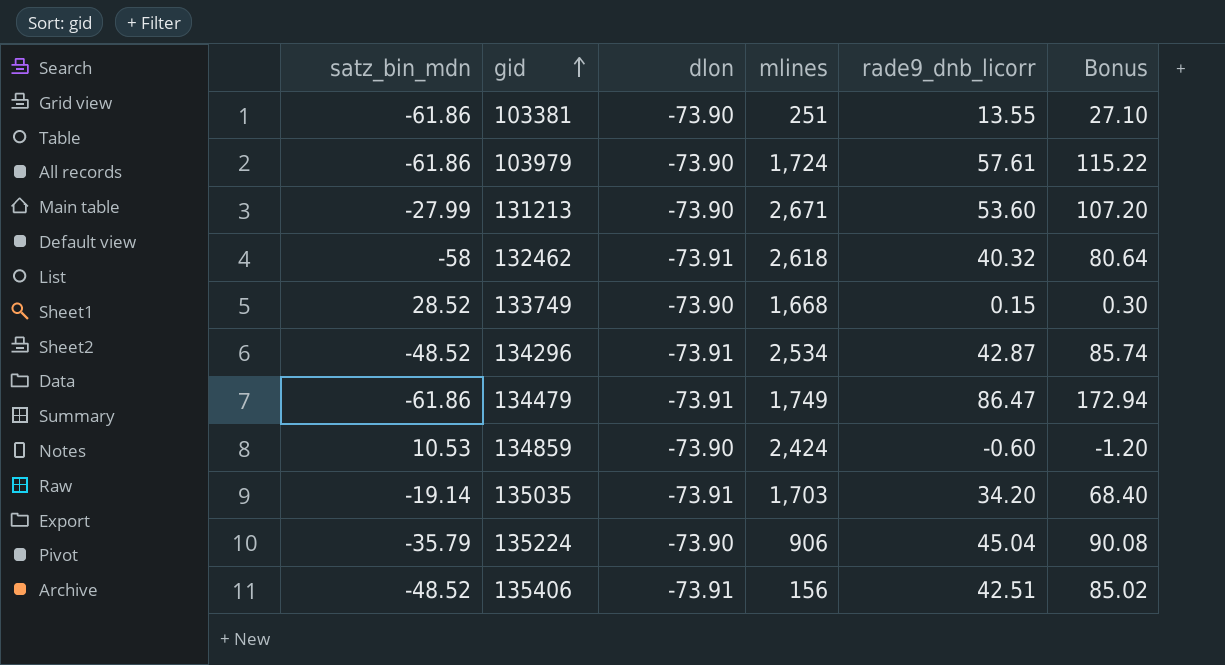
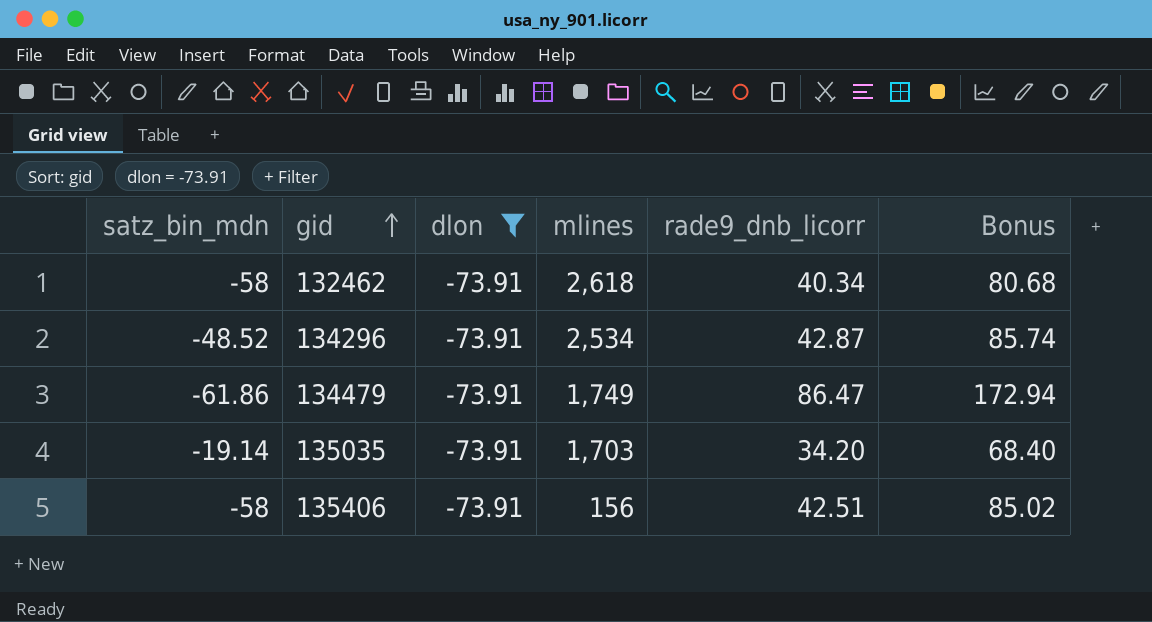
filter: none -> dlon = -73.91
132462 | rade9_dnb_licorr: 40.32 -> 40.34
132462 | Bonus: 80.64 -> 80.68
135406 | satz_bin_mdn: -48.52 -> -58

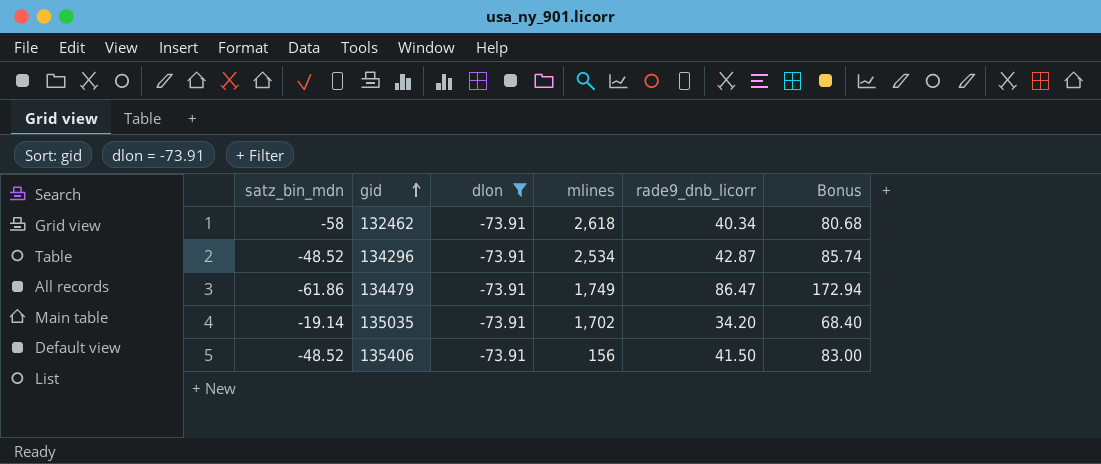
135035 | mlines: 1,703 -> 1,702
135406 | satz_bin_mdn: -58 -> -48.52
135406 | rade9_dnb_licorr: 42.51 -> 41.50
135406 | Bonus: 85.02 -> 83.00

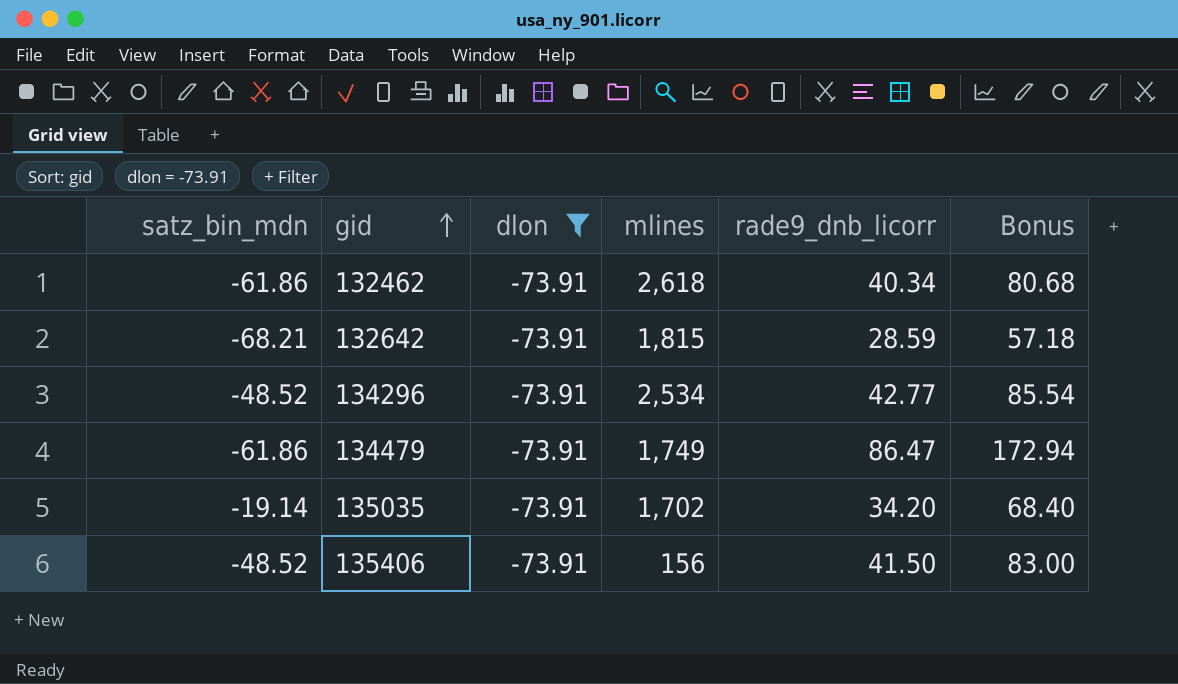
132462 | satz_bin_mdn: -58 -> -61.86
row 132642: none -> -68.21 | -73.91 | 1,815 | 28.59 | 57.18
134296 | rade9_dnb_licorr: 42.87 -> 42.77
134296 | Bonus: 85.74 -> 85.54

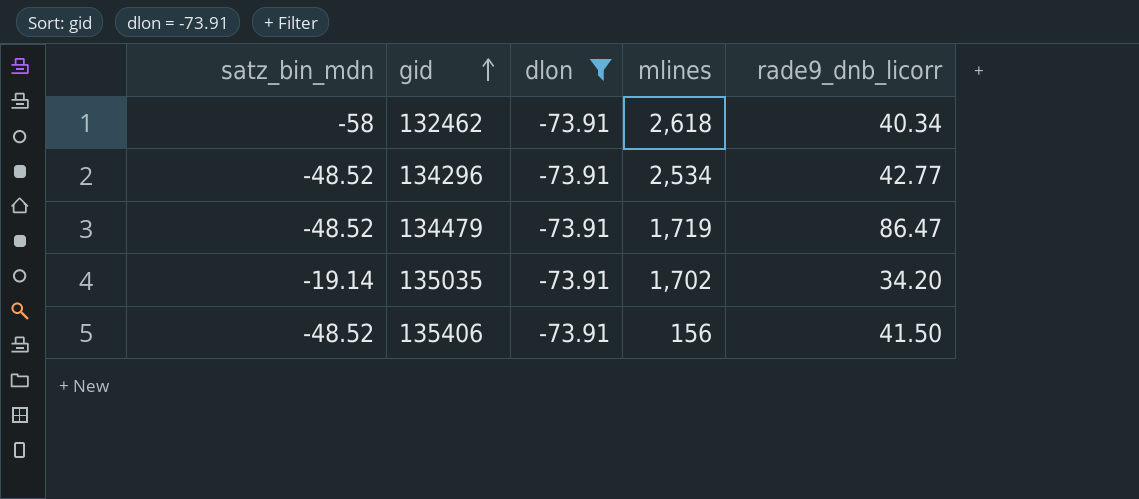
column Bonus | formula: [rade9_dnb_licorr] * 2 -> none
row 132642: -68.21 | -73.91 | 1,815 | 28.59 | 57.18 -> none
132462 | satz_bin_mdn: -61.86 -> -58
134479 | satz_bin_mdn: -61.86 -> -48.52
134479 | mlines: 1,749 -> 1,719

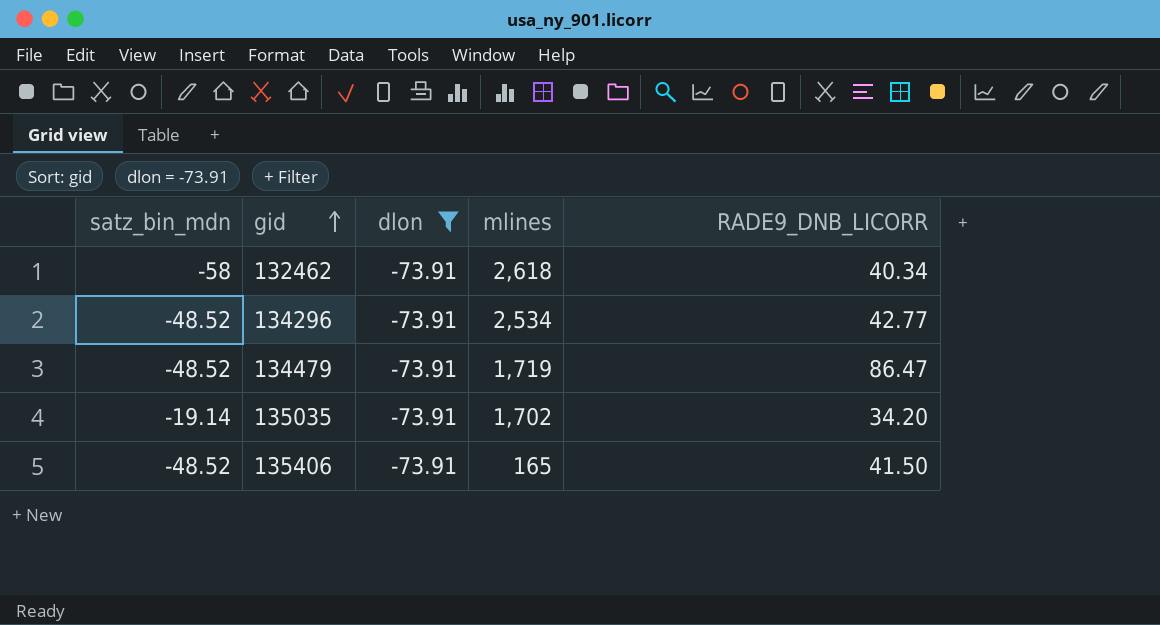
column name: rade9_dnb_licorr -> RADE9_DNB_LICORR
135406 | mlines: 156 -> 165

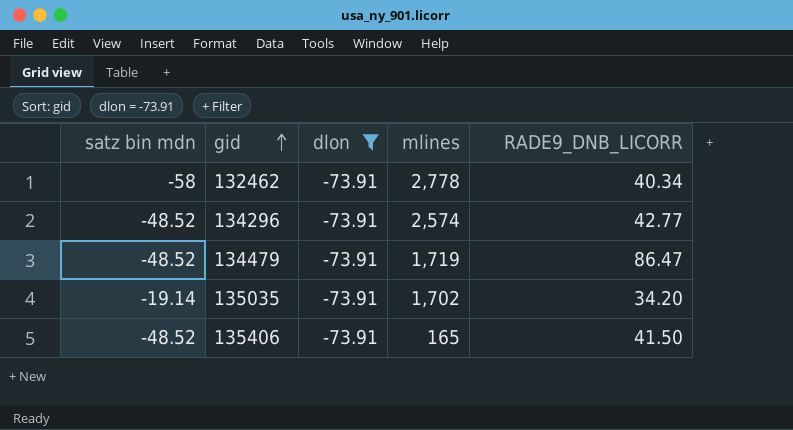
column name: satz_bin_mdn -> satz bin mdn
132462 | mlines: 2,618 -> 2,778
134296 | mlines: 2,534 -> 2,574

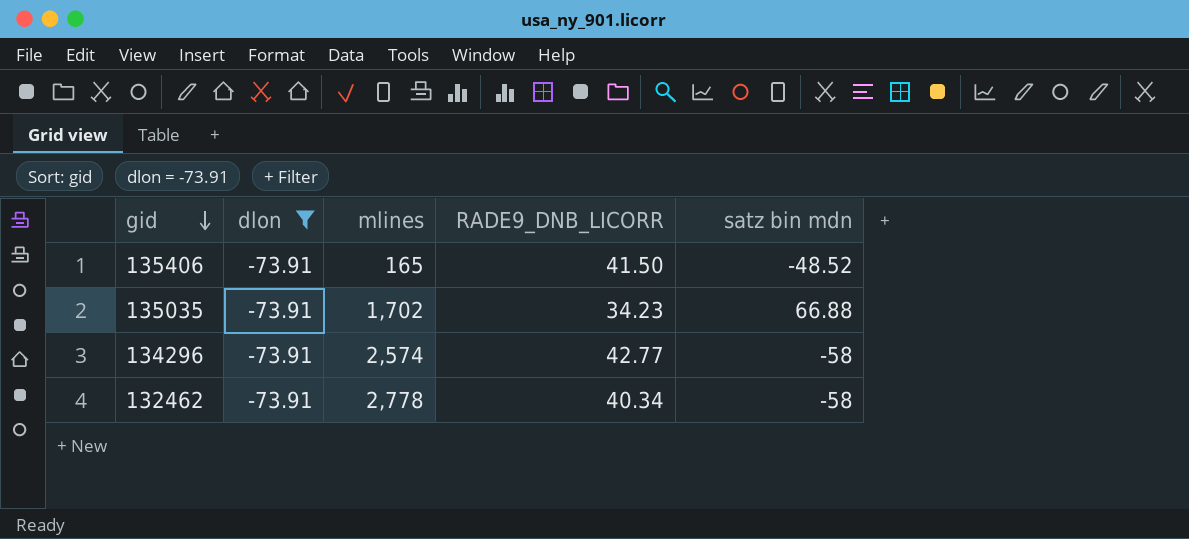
row order: gid ascending -> gid descending
column satz bin mdn | position: 1 -> 5
row 134479: -48.52 | -73.91 | 1,719 | 86.47 -> none
135035 | RADE9_DNB_LICORR: 34.20 -> 34.23
135035 | satz bin mdn: -19.14 -> 66.88
134296 | satz bin mdn: -48.52 -> -58

